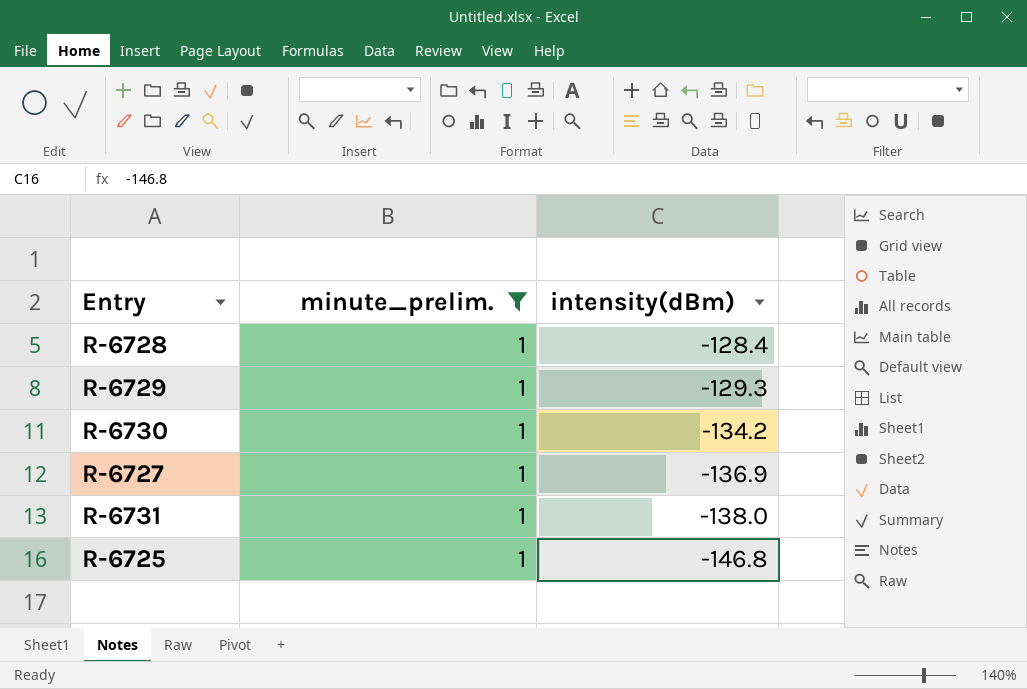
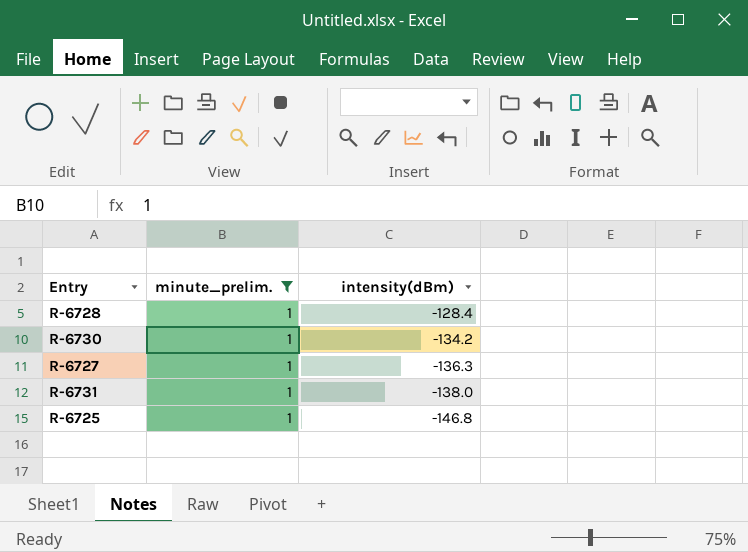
row R-6729: 1 | -129.3 -> none
R-6727 | intensity(dBm): -136.9 -> -136.3

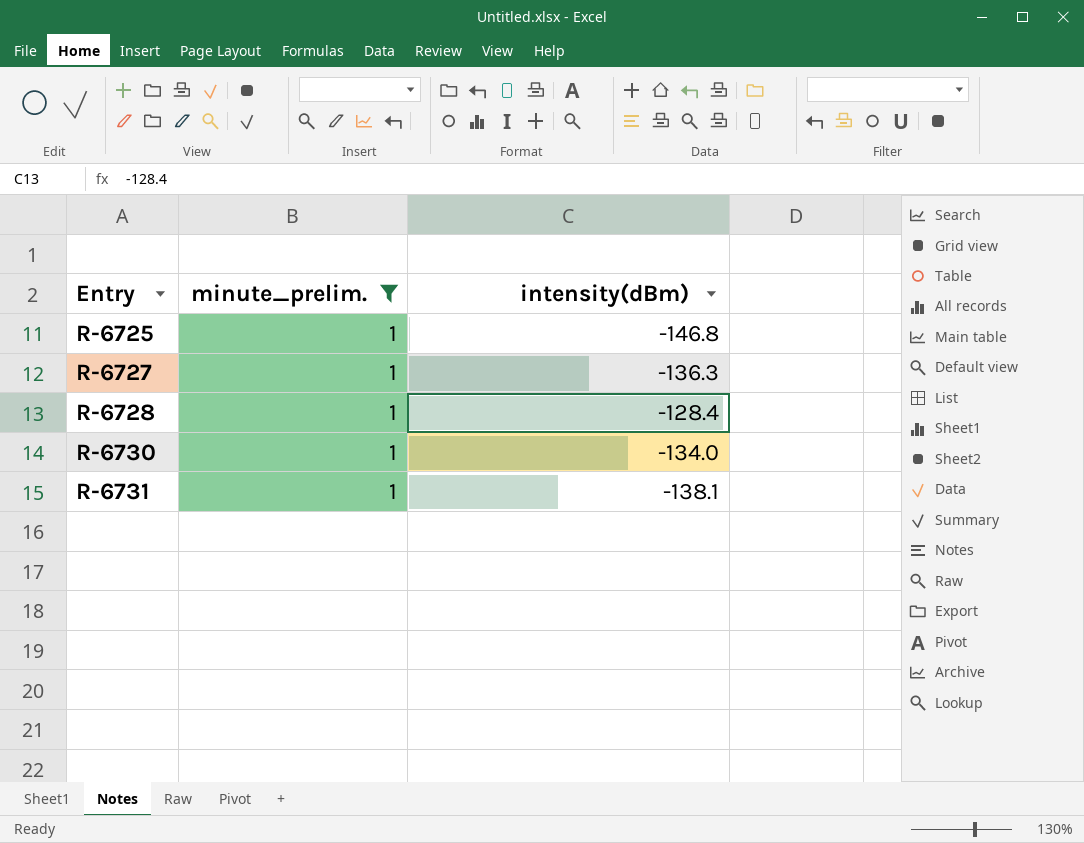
row order: intensity(dBm) descending -> Entry ascending
R-6730 | intensity(dBm): -134.2 -> -134.0
R-6731 | intensity(dBm): -138.0 -> -138.1

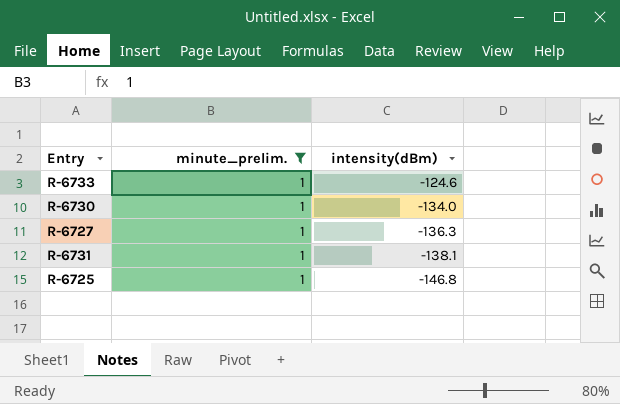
row order: Entry ascending -> intensity(dBm) descending
row R-6728: 1 | -128.4 -> none
row R-6733: none -> 1 | -124.6

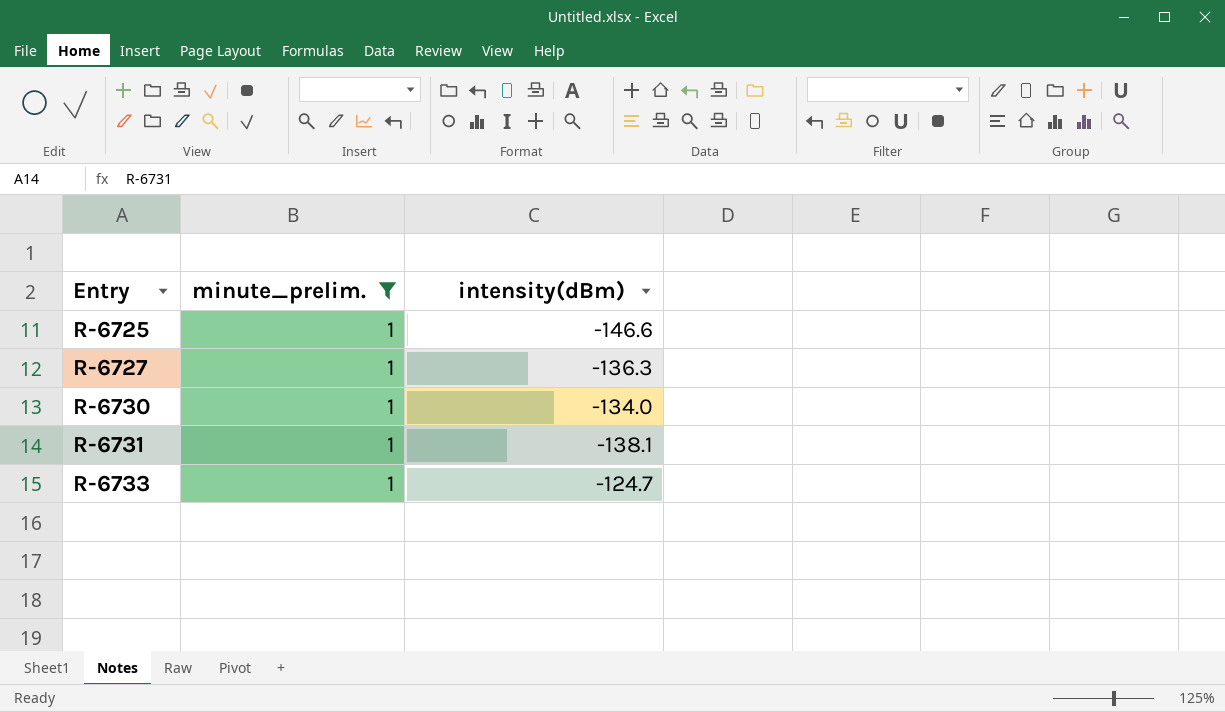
row order: intensity(dBm) descending -> Entry ascending
R-6725 | intensity(dBm): -146.8 -> -146.6
R-6733 | intensity(dBm): -124.6 -> -124.7

